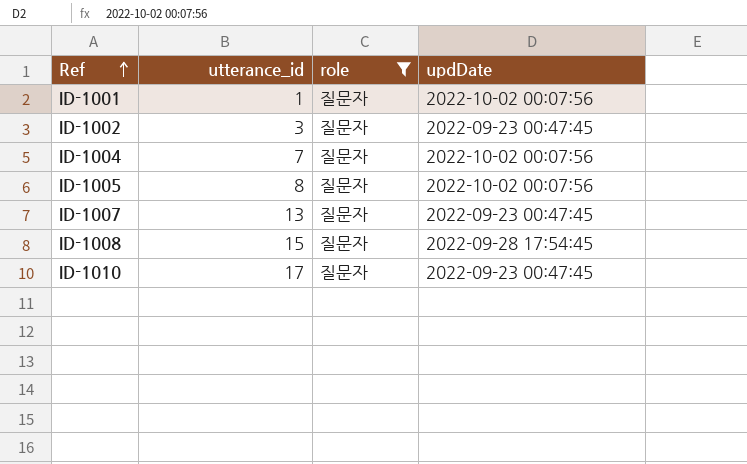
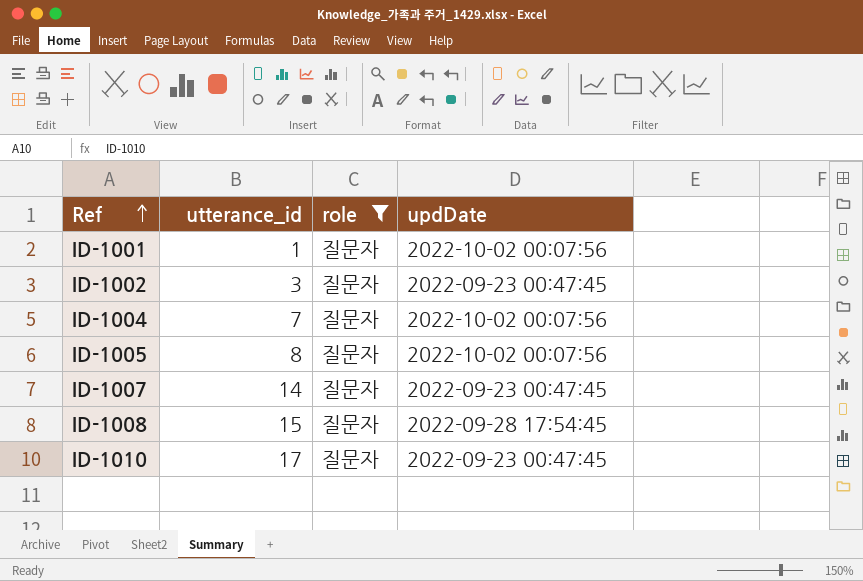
ID-1007 | utterance_id: 13 -> 14

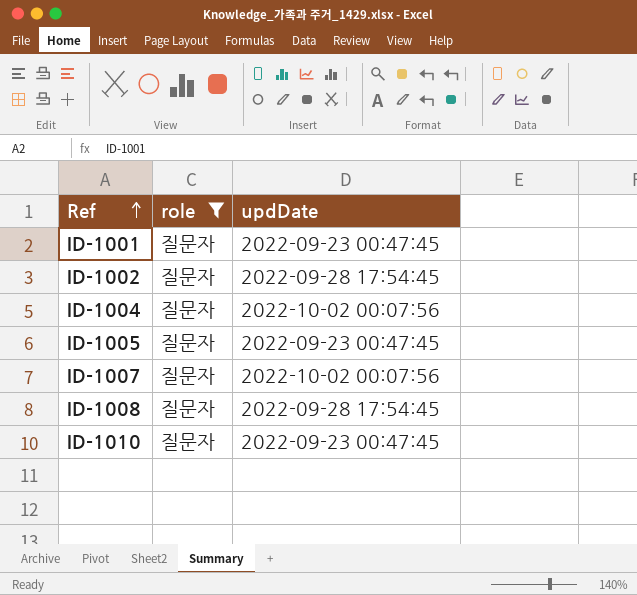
column utterance_id | position: 2 -> none
ID-1001 | updDate: 2022-10-02 00:07:56 -> 2022-09-23 00:47:45
ID-1002 | updDate: 2022-09-23 00:47:45 -> 2022-09-28 17:54:45
ID-1005 | updDate: 2022-10-02 00:07:56 -> 2022-09-23 00:47:45
ID-1007 | updDate: 2022-09-23 00:47:45 -> 2022-10-02 00:07:56

